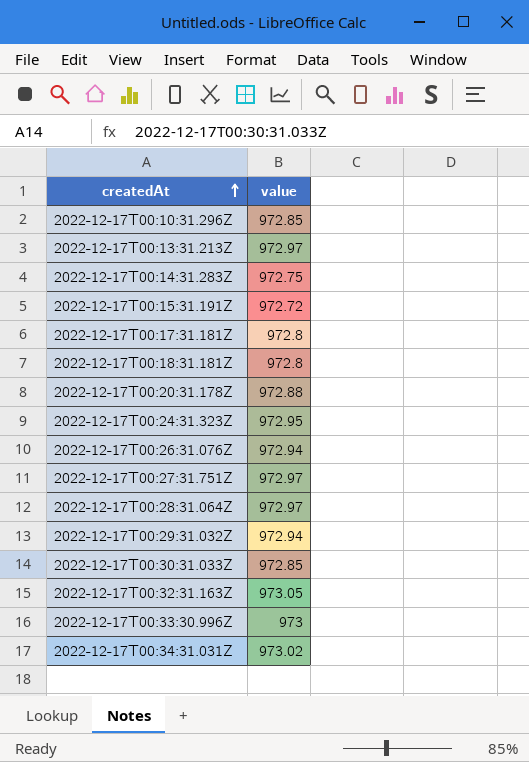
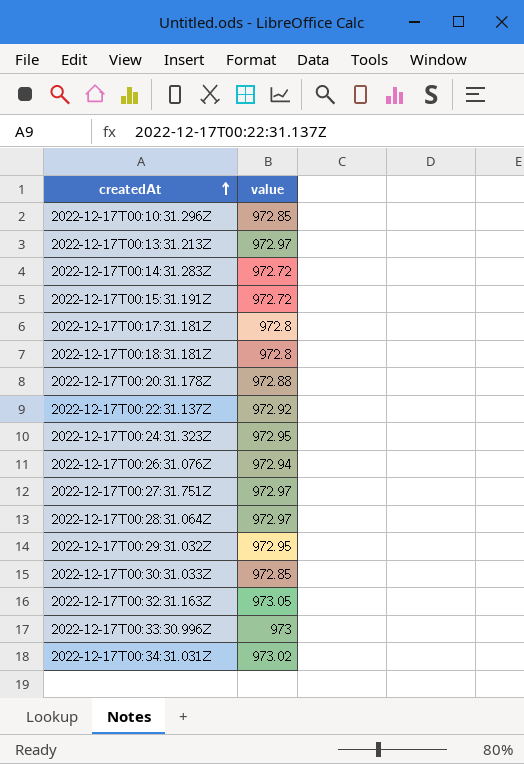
2022-12-17T00:14:31.283Z | value: 972.75 -> 972.72
row 2022-12-17T00:22:31.137Z: none -> 972.92
2022-12-17T00:29:31.032Z | value: 972.94 -> 972.95

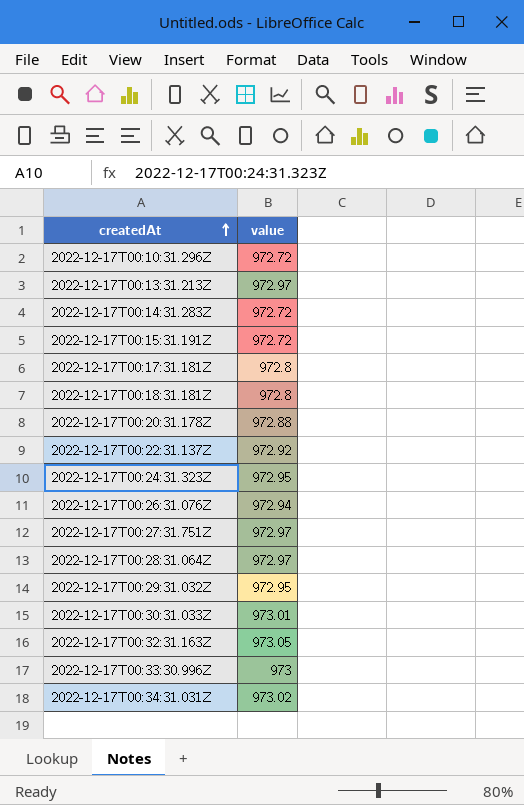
2022-12-17T00:10:31.296Z | value: 972.85 -> 972.72
2022-12-17T00:30:31.033Z | value: 972.85 -> 973.01

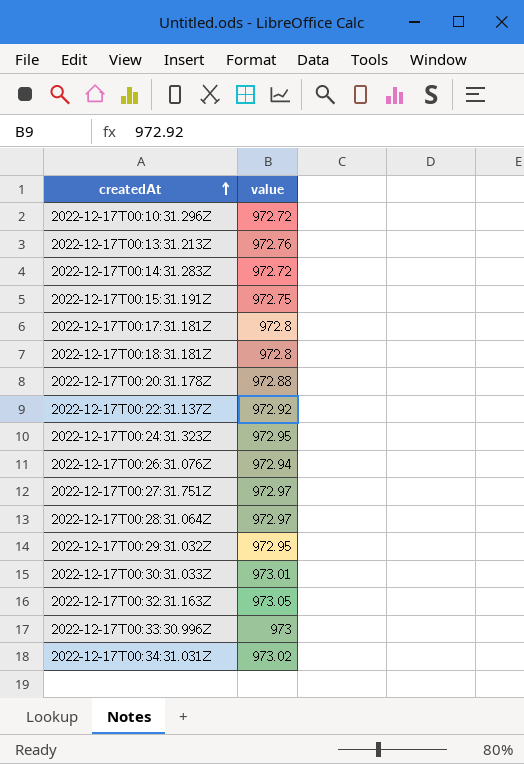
2022-12-17T00:13:31.213Z | value: 972.97 -> 972.76
2022-12-17T00:15:31.191Z | value: 972.72 -> 972.75

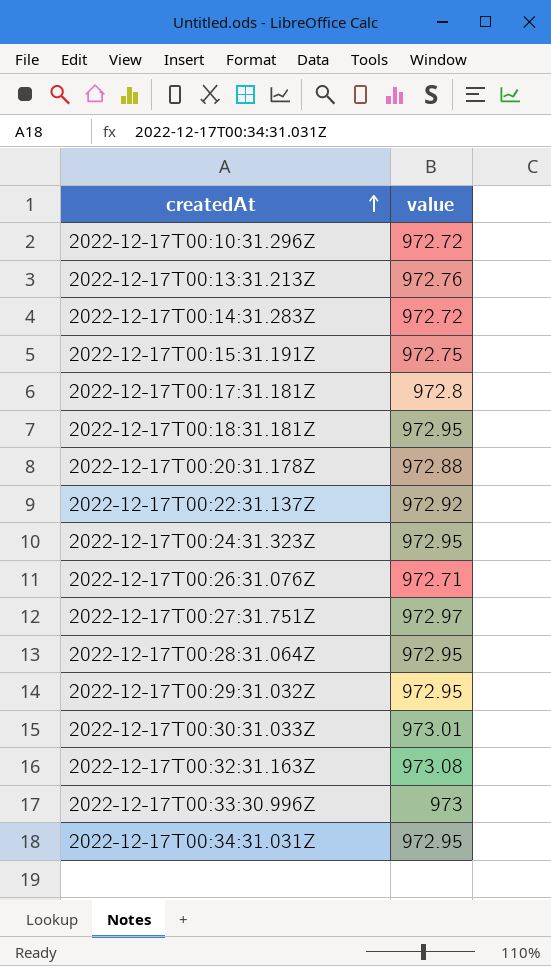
2022-12-17T00:18:31.181Z | value: 972.8 -> 972.95
2022-12-17T00:26:31.076Z | value: 972.94 -> 972.71
2022-12-17T00:28:31.064Z | value: 972.97 -> 972.95
2022-12-17T00:32:31.163Z | value: 973.05 -> 973.08
2022-12-17T00:34:31.031Z | value: 973.02 -> 972.95

